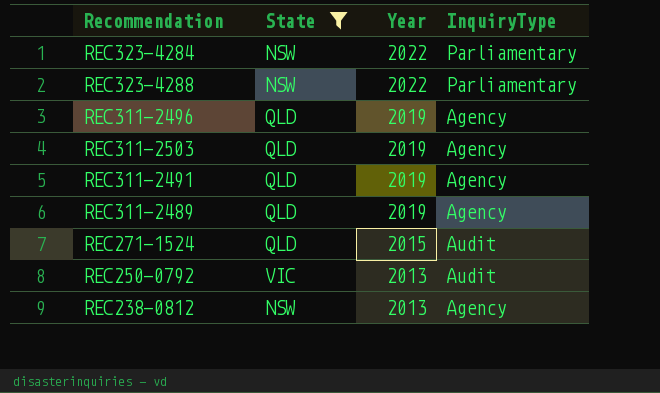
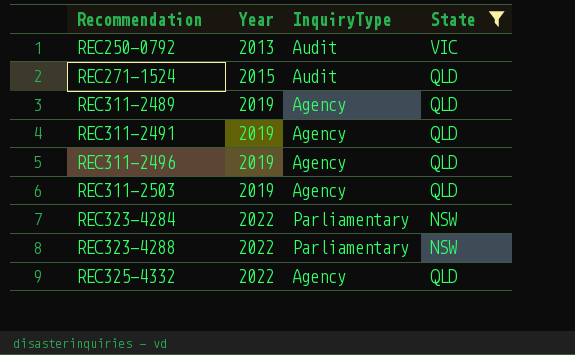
row order: Year descending -> Recommendation ascending
column State | position: 2 -> 4
row REC238-0812: NSW | 2013 | Agency -> none
row REC325-4332: none -> 2022 | Agency | QLD

